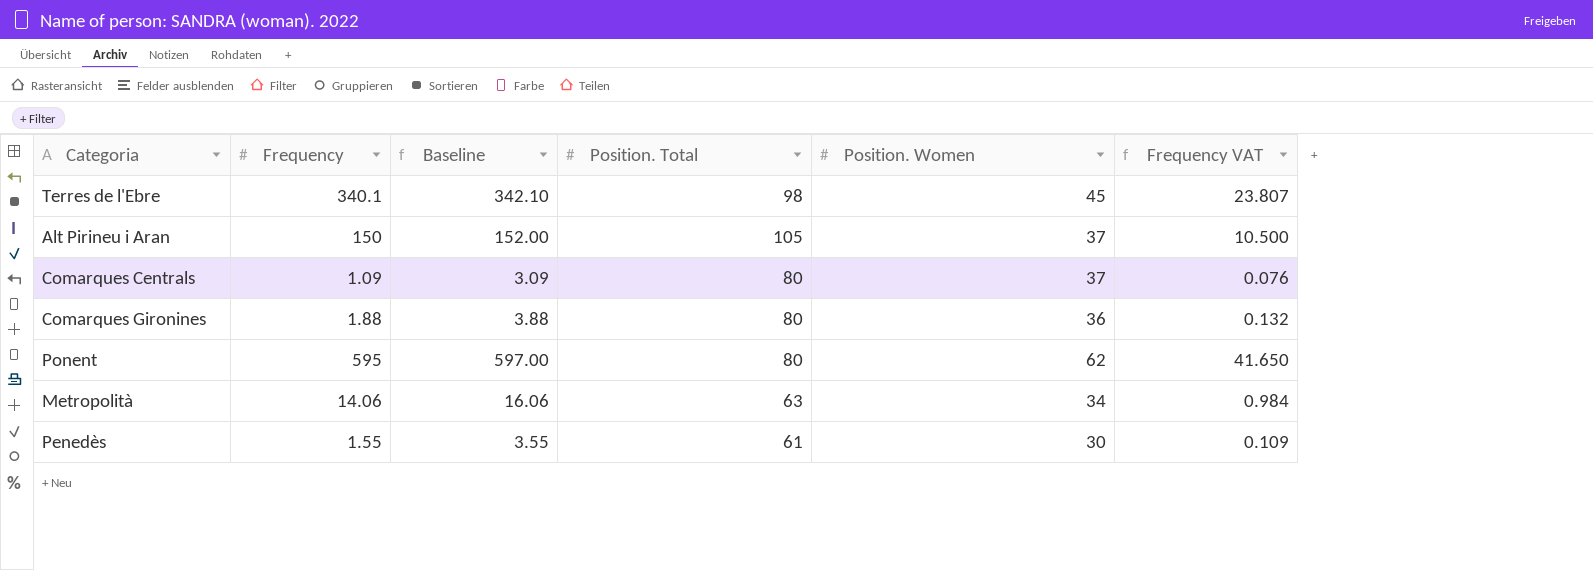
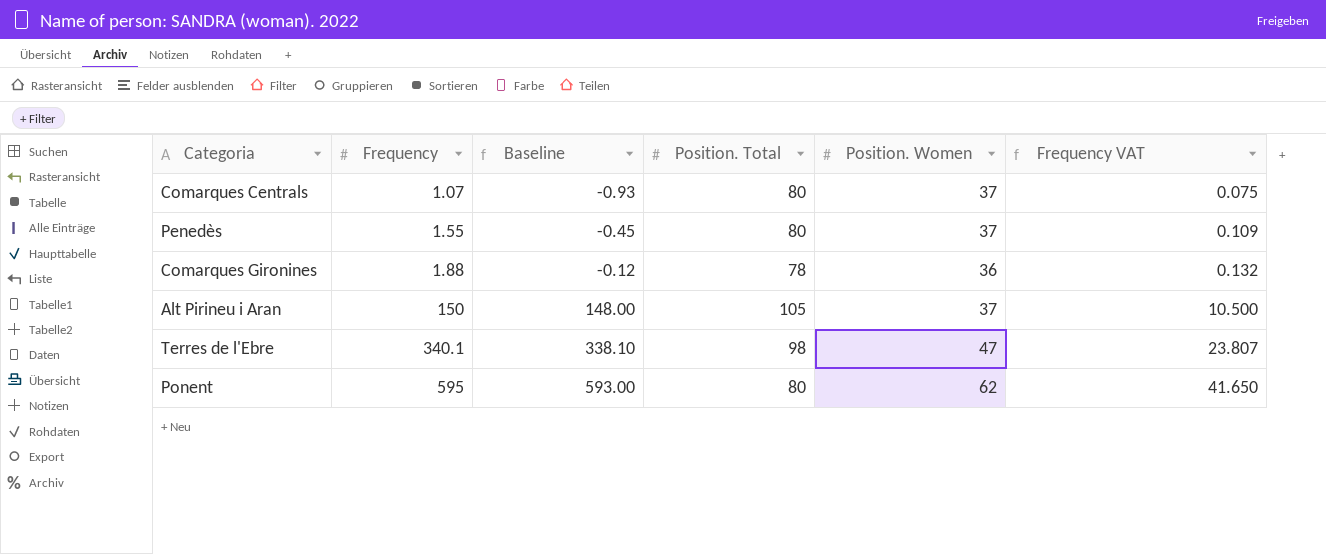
row order: none -> Frequency ascending
column Baseline | formula: [Frequency] + 2 -> [Frequency] - 2
row Metropolità: 14.06 | 16.06 | 63 | 34 | 0.984 -> none
Comarques Centrals | Frequency: 1.09 -> 1.07
Comarques Centrals | Frequency VAT: 0.076 -> 0.075
Penedès | Position. Total: 61 -> 80
Penedès | Position. Women: 30 -> 37
Comarques Gironines | Position. Total: 80 -> 78
Terres de l'Ebre | Position. Women: 45 -> 47

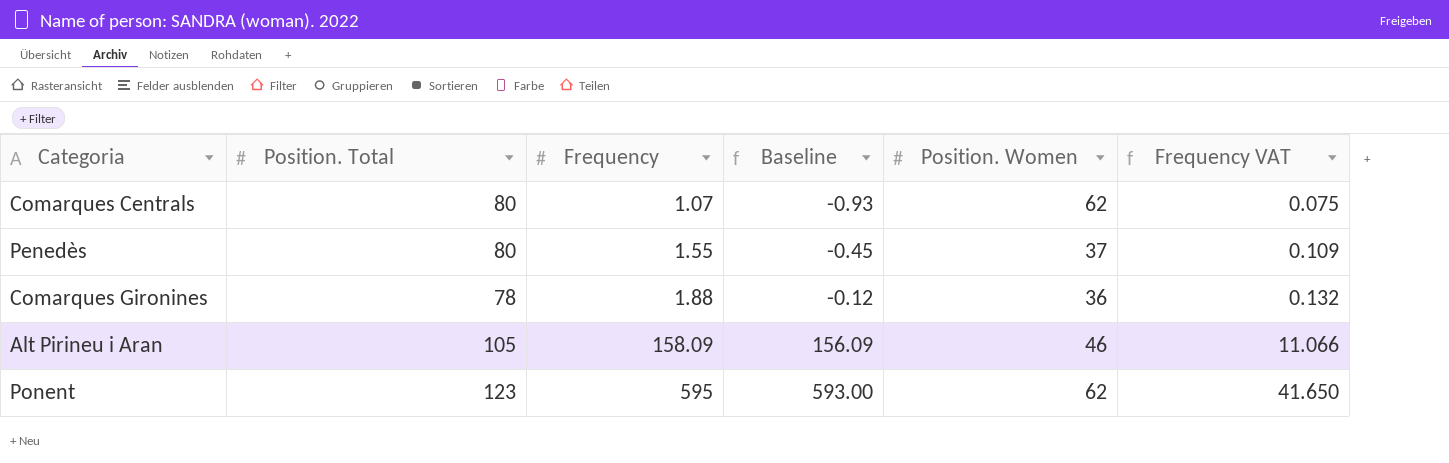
column Position. Total | position: 4 -> 2
row Terres de l'Ebre: 340.1 | 338.10 | 98 | 47 | 23.807 -> none
Comarques Centrals | Position. Women: 37 -> 62
Alt Pirineu i Aran | Frequency: 150 -> 158.09
Alt Pirineu i Aran | Baseline: 148.00 -> 156.09
Alt Pirineu i Aran | Position. Women: 37 -> 46
Alt Pirineu i Aran | Frequency VAT: 10.500 -> 11.066
Ponent | Position. Total: 80 -> 123

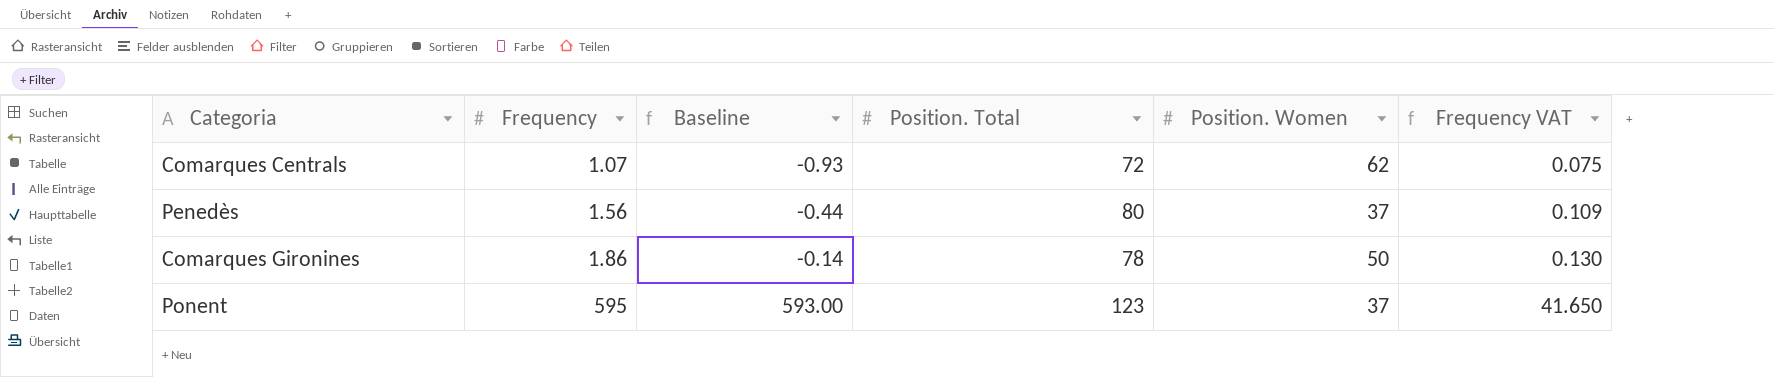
column Position. Total | position: 2 -> 4
row Alt Pirineu i Aran: 105 | 158.09 | 156.09 | 46 | 11.066 -> none
Comarques Centrals | Position. Total: 80 -> 72
Penedès | Frequency: 1.55 -> 1.56
Penedès | Baseline: -0.45 -> -0.44
Comarques Gironines | Frequency: 1.88 -> 1.86
Comarques Gironines | Baseline: -0.12 -> -0.14
Comarques Gironines | Position. Women: 36 -> 50
Comarques Gironines | Frequency VAT: 0.132 -> 0.130
Ponent | Position. Women: 62 -> 37

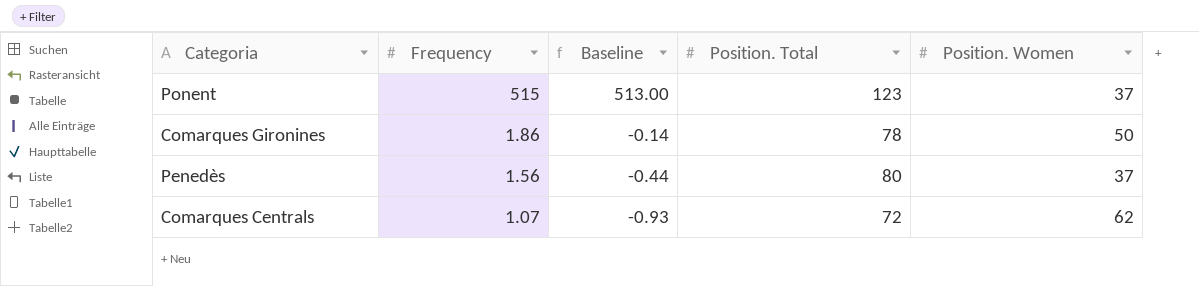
row order: Frequency ascending -> Frequency descending
column Frequency VAT | formula: [Frequency] * 0.07 -> none
Ponent | Frequency: 595 -> 515
Ponent | Baseline: 593.00 -> 513.00

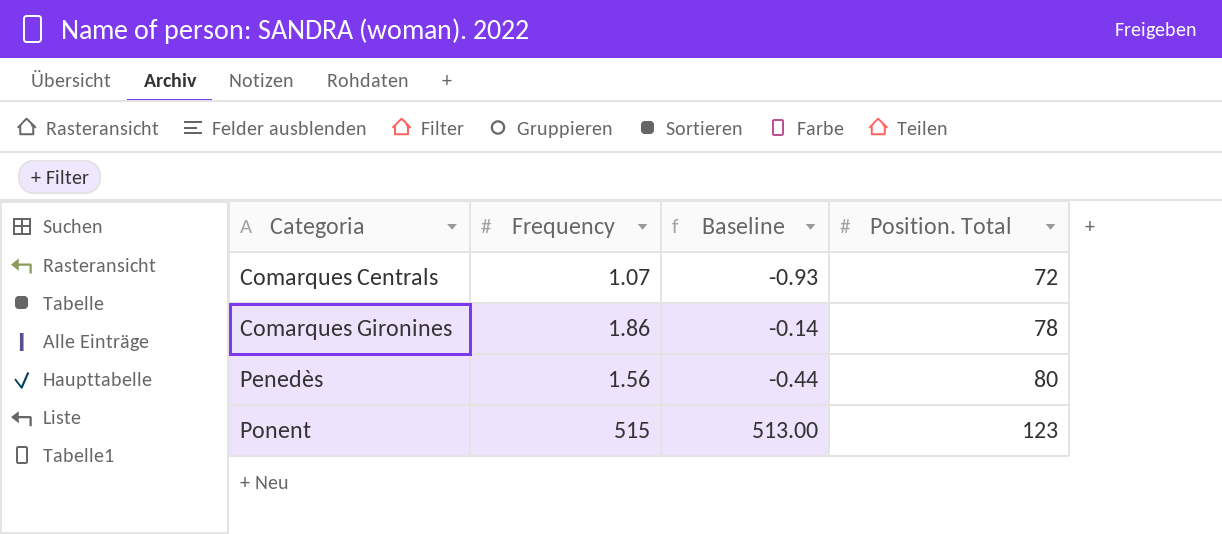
row order: Frequency descending -> Categoria ascending
column Position. Women | position: 5 -> none

